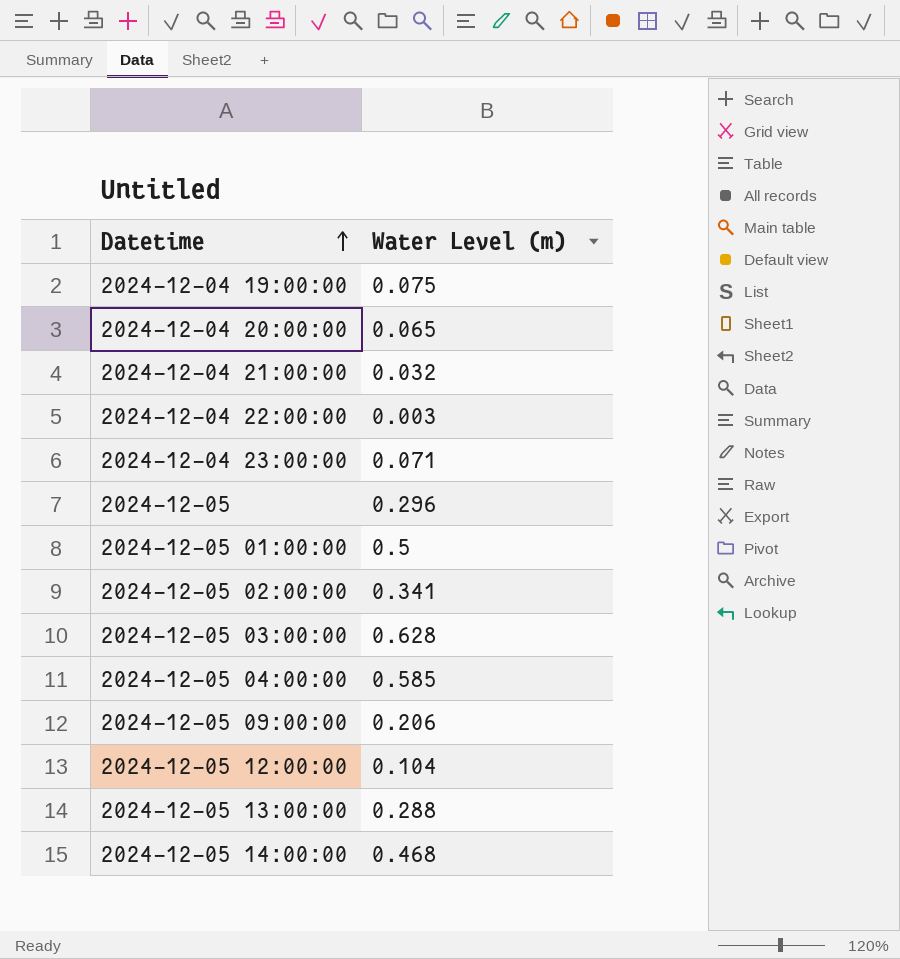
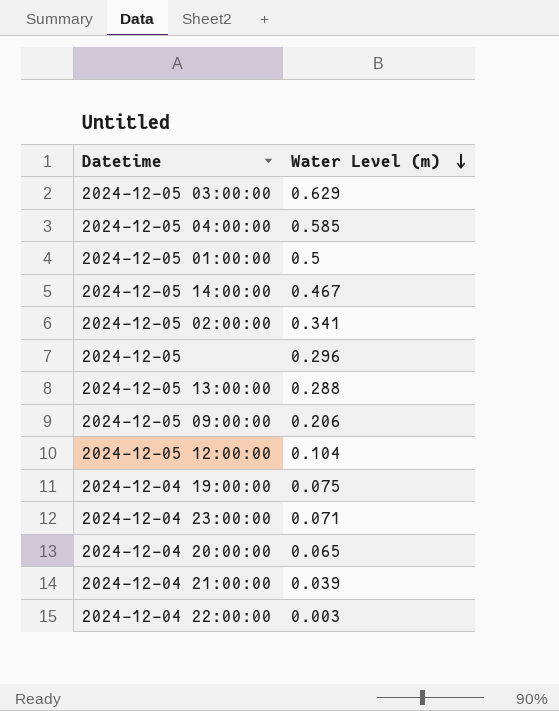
row order: Datetime ascending -> Water Level (m) descending
2024-12-05 03:00:00 | Water Level (m): 0.628 -> 0.629
2024-12-05 14:00:00 | Water Level (m): 0.468 -> 0.467
2024-12-04 21:00:00 | Water Level (m): 0.032 -> 0.039

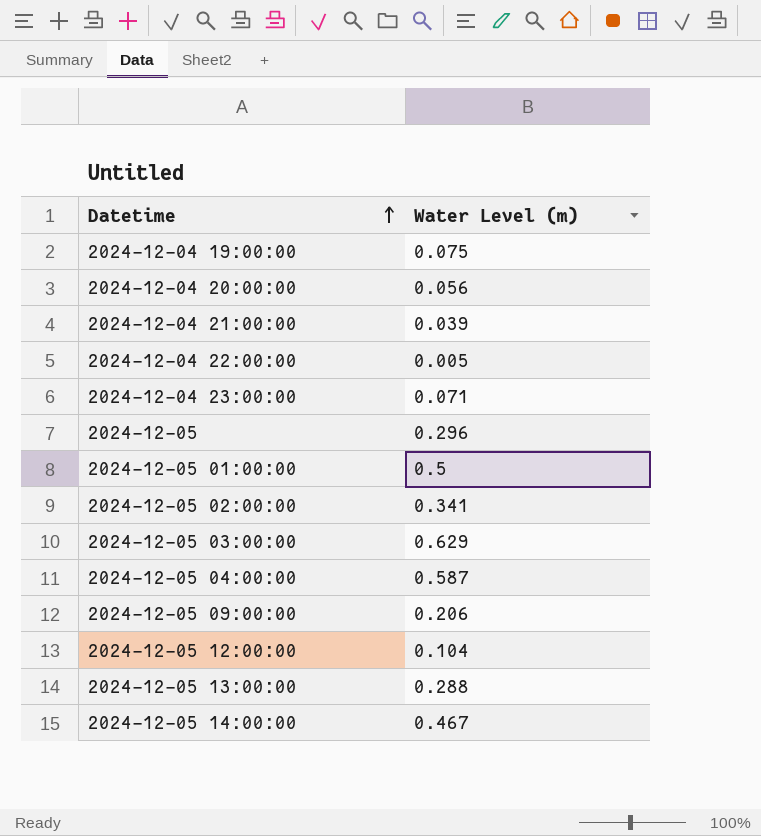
row order: Water Level (m) descending -> Datetime ascending
2024-12-04 20:00:00 | Water Level (m): 0.065 -> 0.056
2024-12-04 22:00:00 | Water Level (m): 0.003 -> 0.005
2024-12-05 04:00:00 | Water Level (m): 0.585 -> 0.587

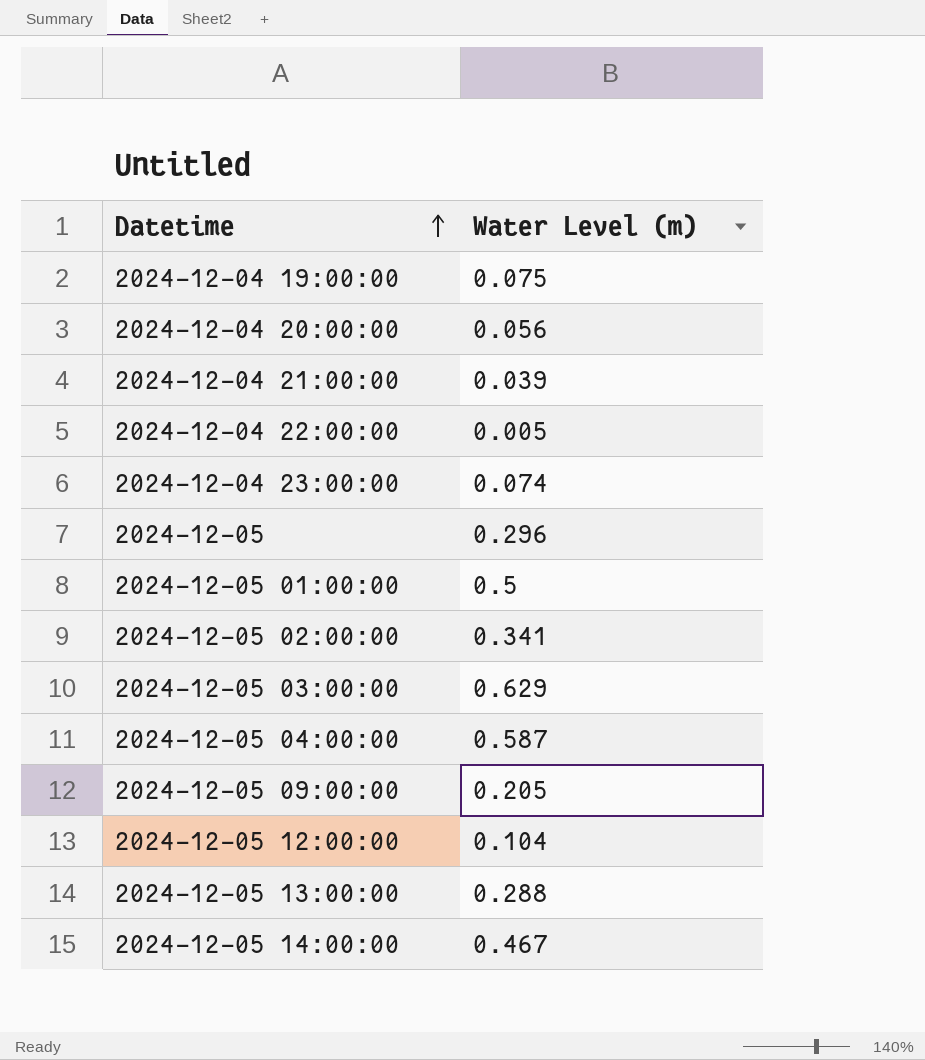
2024-12-04 23:00:00 | Water Level (m): 0.071 -> 0.074
2024-12-05 09:00:00 | Water Level (m): 0.206 -> 0.205

